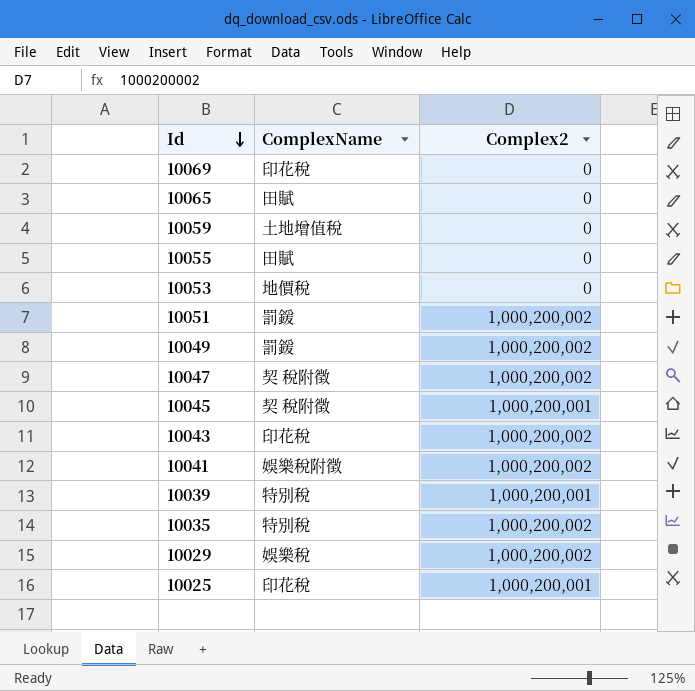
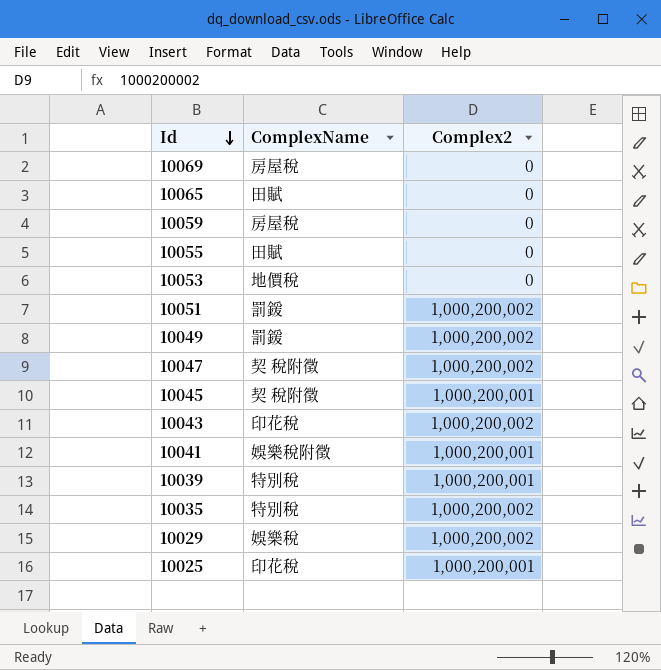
10069 | ComplexName: 印花稅 -> 房屋稅
10059 | ComplexName: 土地增值稅 -> 房屋稅
10041 | Complex2: 1,000,200,002 -> 1,000,200,001

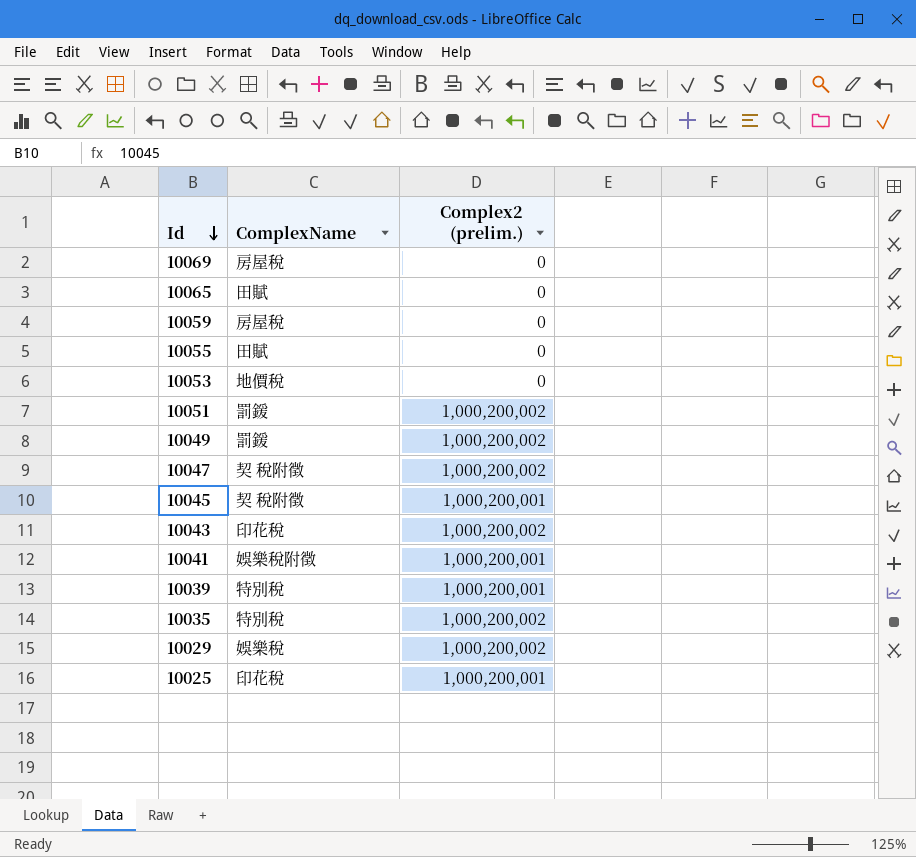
column name: Complex2 -> Complex2 (prelim.)

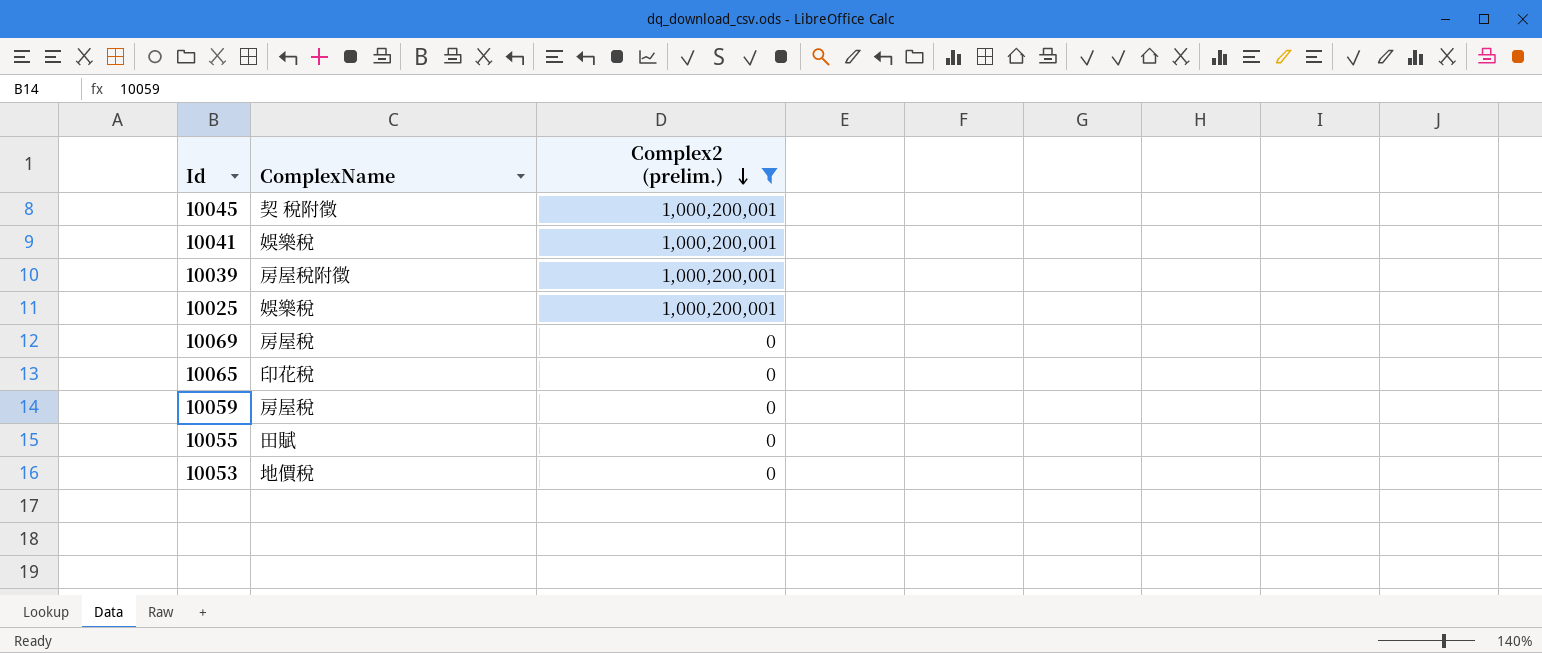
filter: none -> Complex2 (prelim.) != 1,000,200,002
row order: Id descending -> Complex2 (prelim.) descending
10041 | ComplexName: 娛樂稅附徵 -> 娛樂稅
10039 | ComplexName: 特別稅 -> 房屋稅附徵
10025 | ComplexName: 印花稅 -> 娛樂稅
10065 | ComplexName: 田賦 -> 印花稅

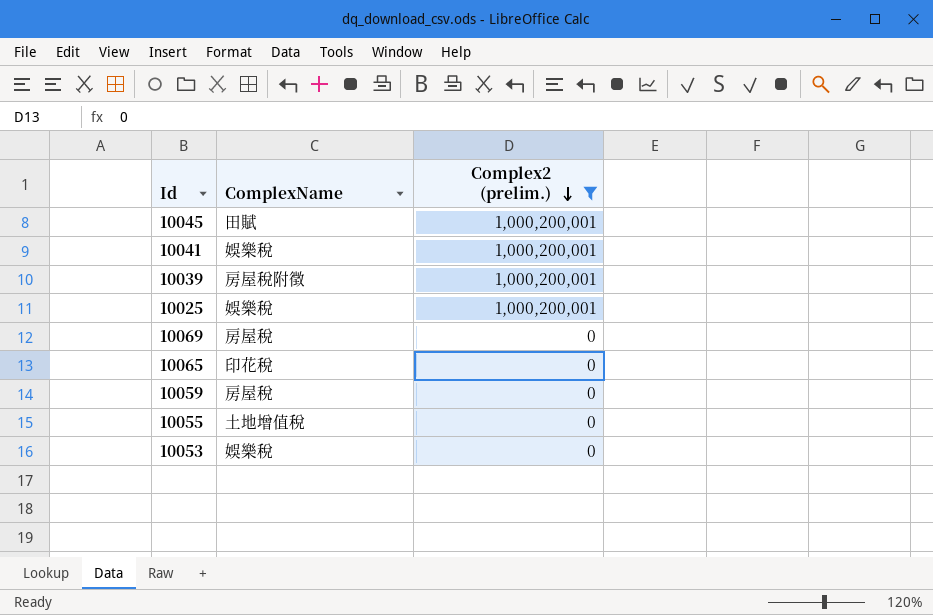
10045 | ComplexName: 契 稅附徵 -> 田賦
10055 | ComplexName: 田賦 -> 土地增值稅
10053 | ComplexName: 地價稅 -> 娛樂稅

